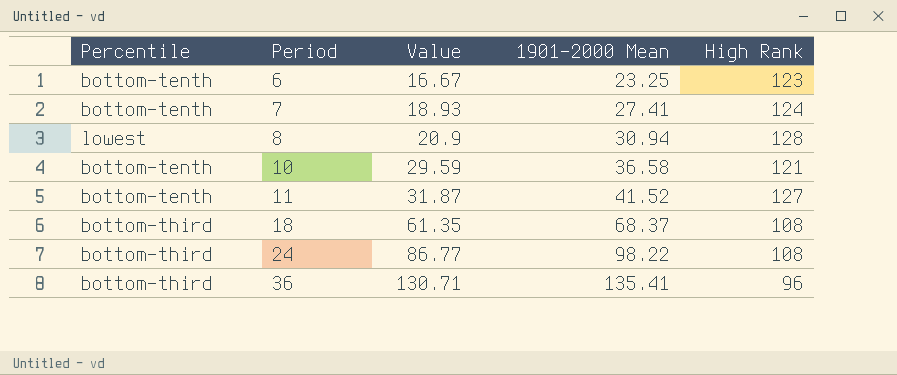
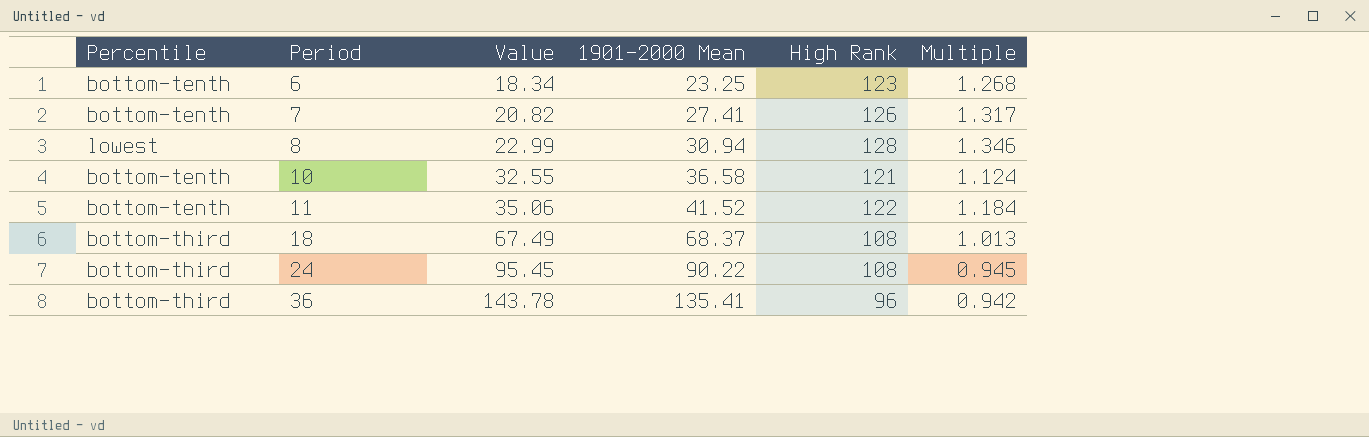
column Multiple | formula: none -> [1901-2000 Mean] / [Value]
6 | Value: 16.67 -> 18.34
7 | Value: 18.93 -> 20.82
7 | High Rank: 124 -> 126
8 | Value: 20.9 -> 22.99
10 | Value: 29.59 -> 32.55
11 | Value: 31.87 -> 35.06
11 | High Rank: 127 -> 122
18 | Value: 61.35 -> 67.49
24 | Value: 86.77 -> 95.45
24 | 1901-2000 Mean: 98.22 -> 90.22
36 | Value: 130.71 -> 143.78

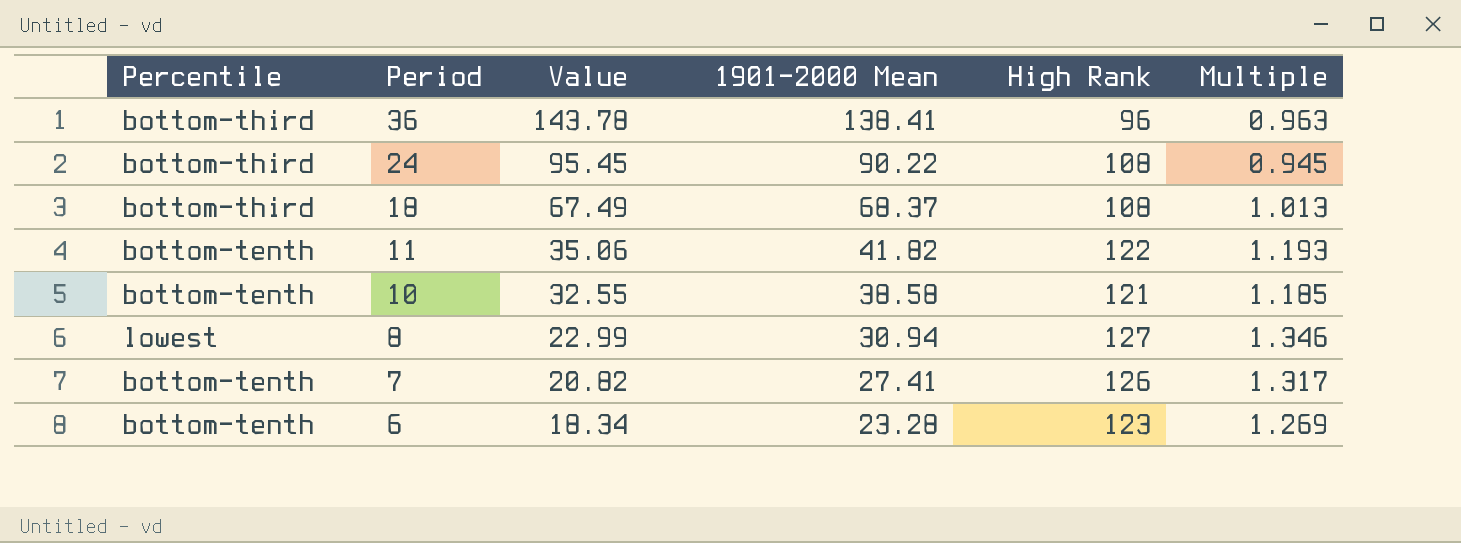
row order: Period ascending -> Period descending
36 | 1901-2000 Mean: 135.41 -> 138.41
36 | Multiple: 0.942 -> 0.963
11 | 1901-2000 Mean: 41.52 -> 41.82
11 | Multiple: 1.184 -> 1.193
10 | 1901-2000 Mean: 36.58 -> 38.58
10 | Multiple: 1.124 -> 1.185
8 | High Rank: 128 -> 127
6 | 1901-2000 Mean: 23.25 -> 23.28
6 | Multiple: 1.268 -> 1.269

